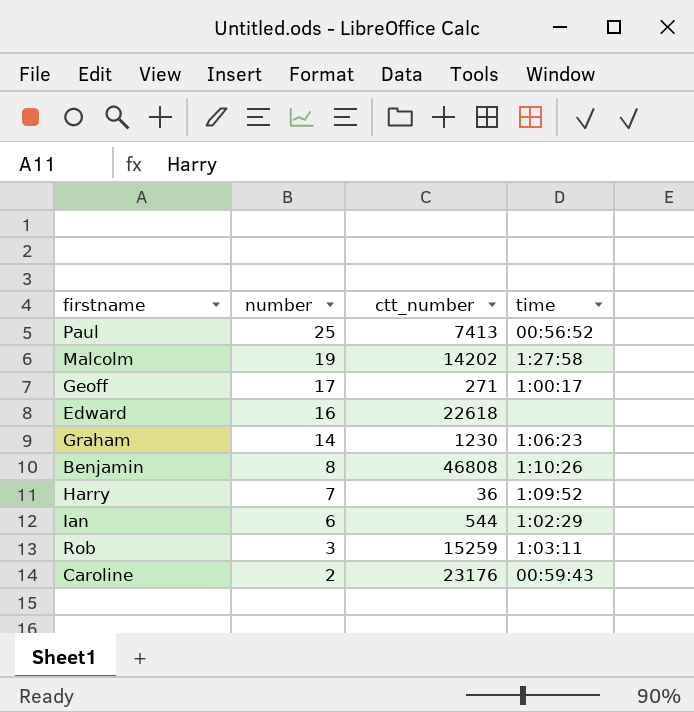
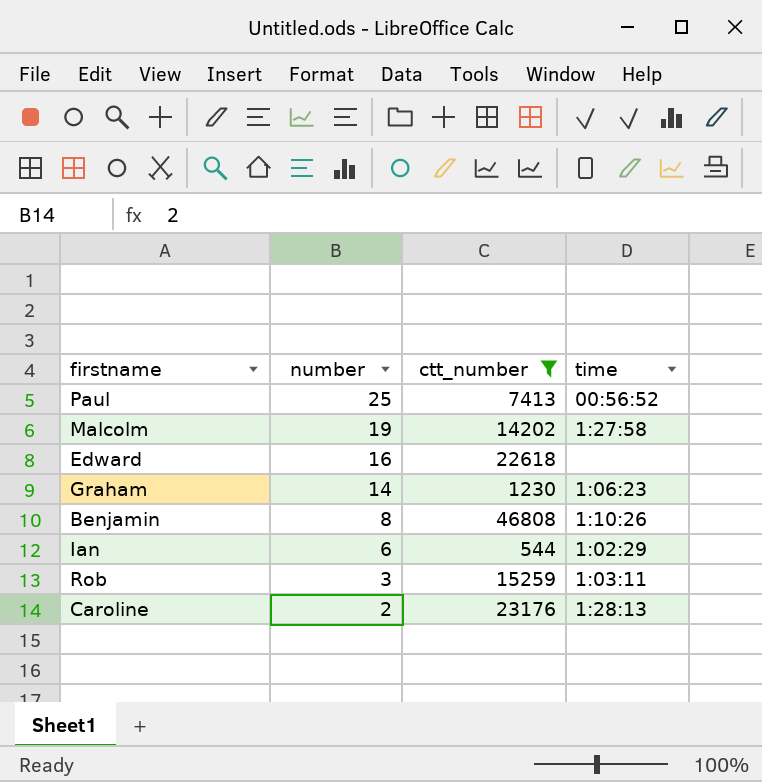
filter: none -> ctt_number >= 544
Caroline | time: 00:59:43 -> 1:28:13

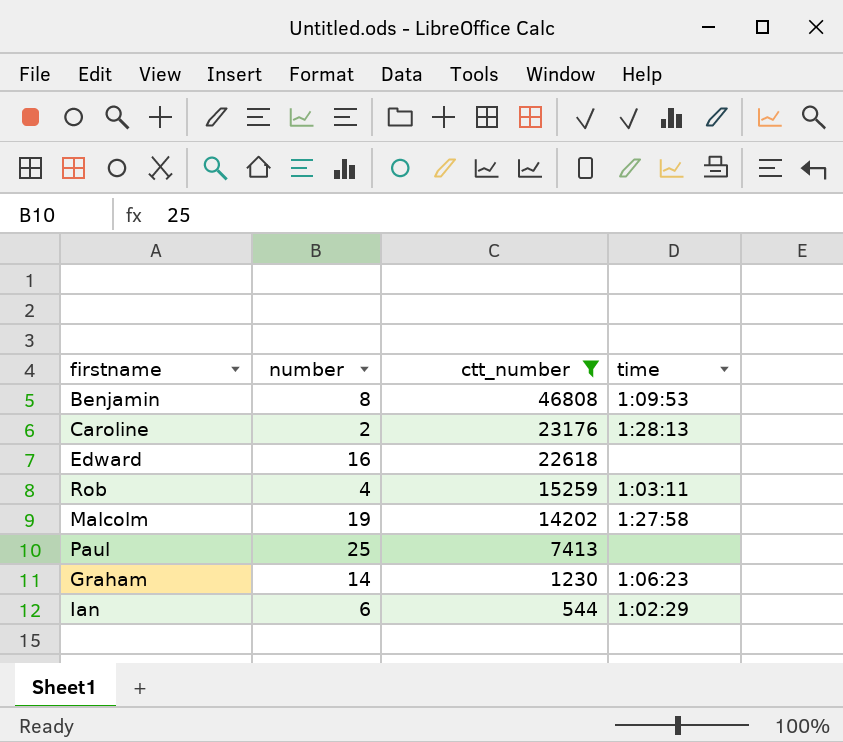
row order: number descending -> ctt_number descending
Benjamin | time: 1:10:26 -> 1:09:53
Rob | number: 3 -> 4
Paul | time: 00:56:52 -> none

